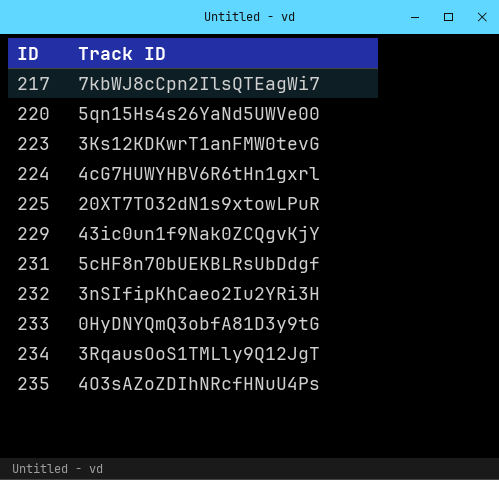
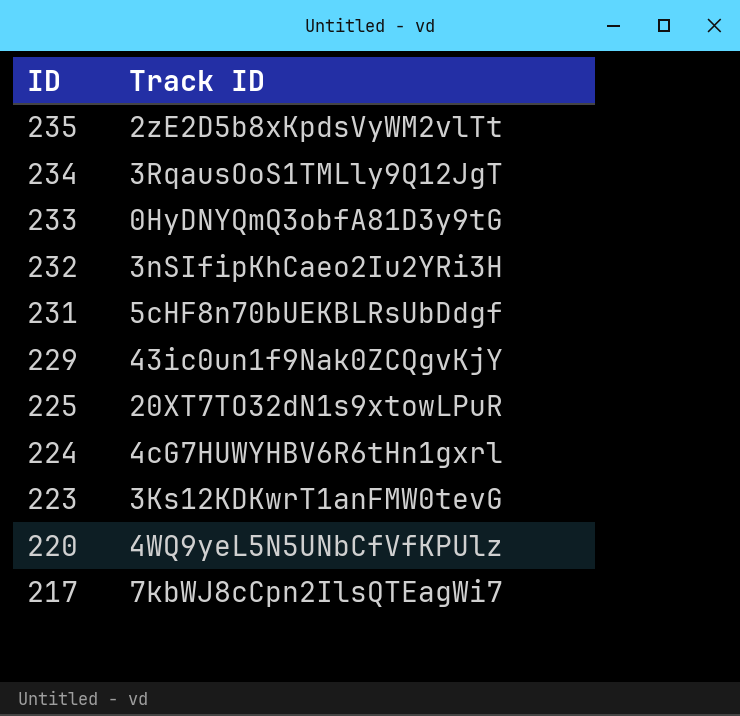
row order: ID ascending -> ID descending
235 | Track ID: 4O3sAZoZDIhNRcfHNuU4Ps -> 2zE2D5b8xKpdsVyWM2vlTt
220 | Track ID: 5qn15Hs4s26YaNd5UWVe00 -> 4WQ9yeL5N5UNbCfVfKPUlz

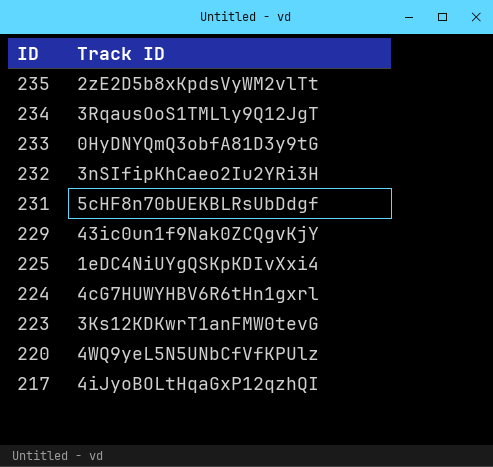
225 | Track ID: 20XT7TO32dN1s9xtowLPuR -> 1eDC4NiUYgQSKpKDIvXxi4
217 | Track ID: 7kbWJ8cCpn2IlsQTEagWi7 -> 4iJyoBOLtHqaGxP12qzhQI

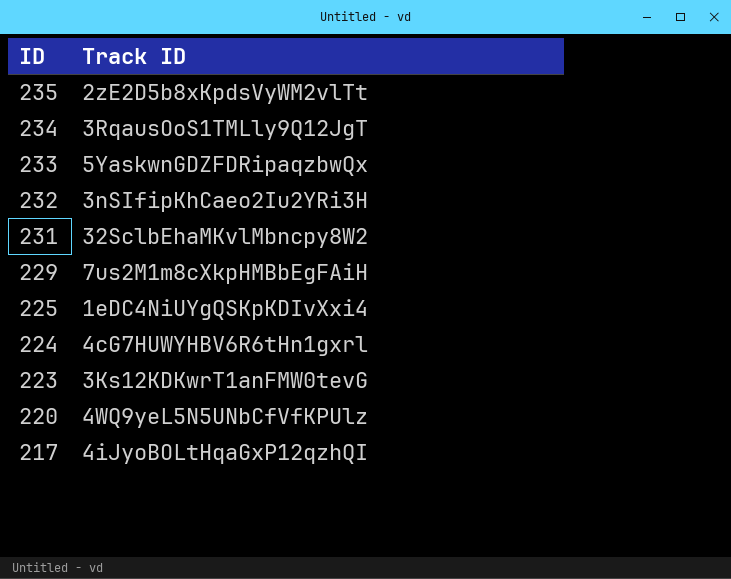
233 | Track ID: 0HyDNYQmQ3obfA81D3y9tG -> 5YaskwnGDZFDRipaqzbwQx
231 | Track ID: 5cHF8n70bUEKBLRsUbDdgf -> 32SclbEhaMKvlMbncpy8W2
229 | Track ID: 43ic0un1f9Nak0ZCQgvKjY -> 7us2M1m8cXkpHMBbEgFAiH

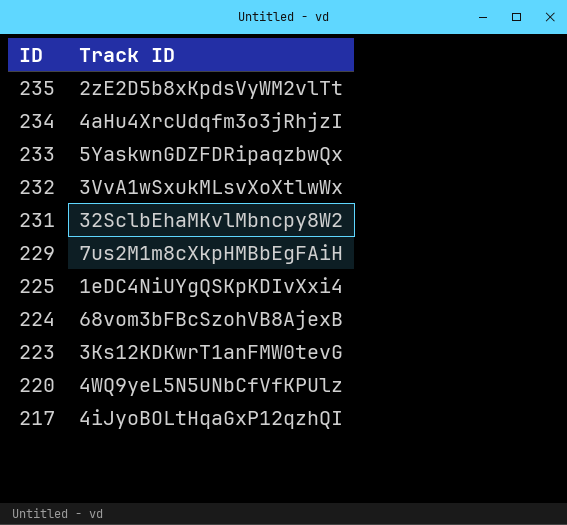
234 | Track ID: 3RqausOoS1TMLly9Q12JgT -> 4aHu4XrcUdqfm3o3jRhjzI
232 | Track ID: 3nSIfipKhCaeo2Iu2YRi3H -> 3VvA1wSxukMLsvXoXtlwWx
224 | Track ID: 4cG7HUWYHBV6R6tHn1gxrl -> 68vom3bFBcSzohVB8AjexB

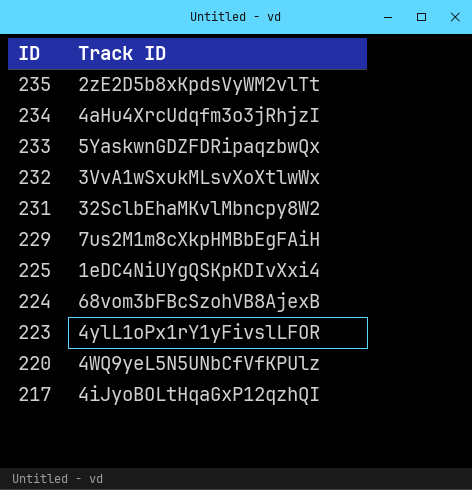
223 | Track ID: 3Ks12KDKwrT1anFMW0tevG -> 4ylL1oPx1rY1yFivslLFOR

